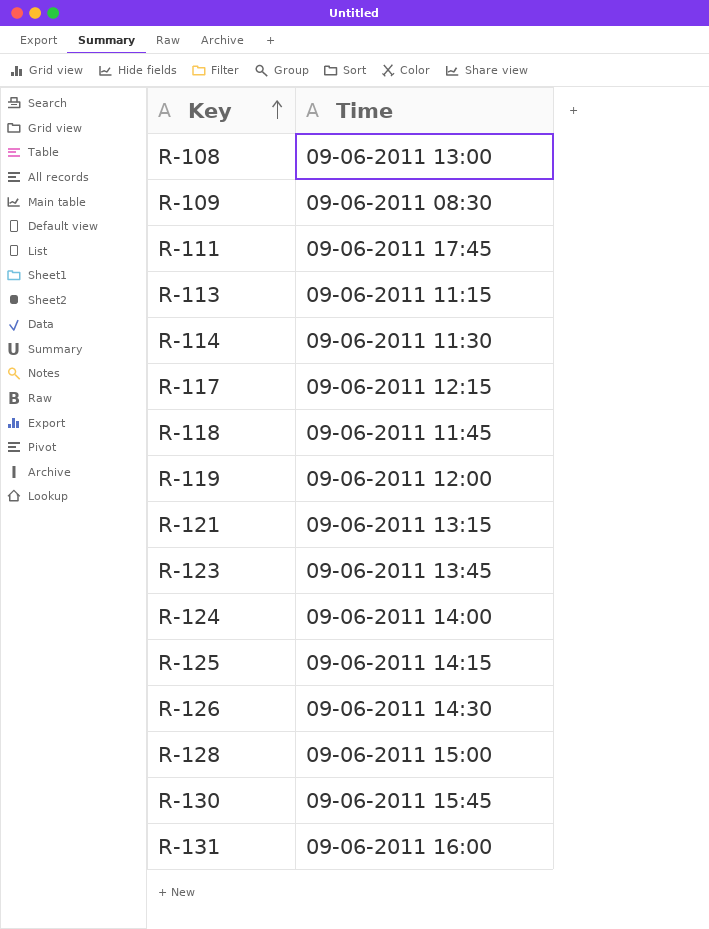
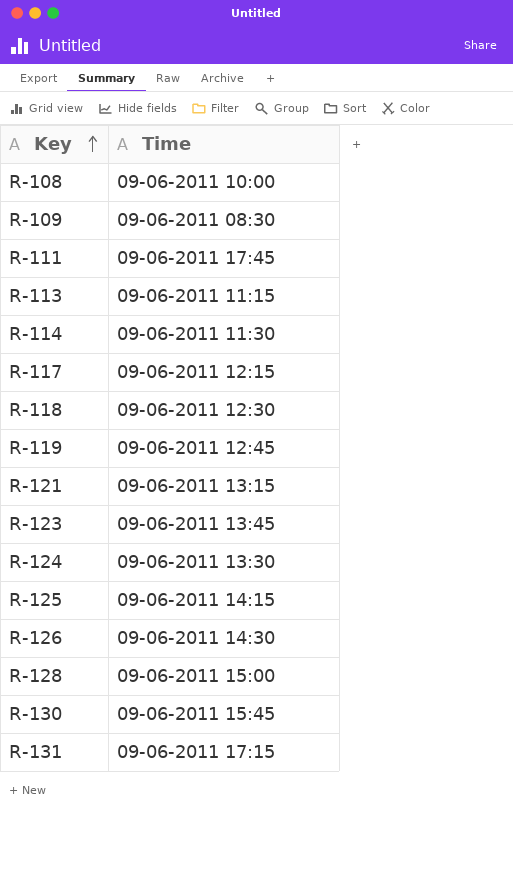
R-108 | Time: 09-06-2011 13:00 -> 09-06-2011 10:00
R-118 | Time: 09-06-2011 11:45 -> 09-06-2011 12:30
R-119 | Time: 09-06-2011 12:00 -> 09-06-2011 12:45
R-124 | Time: 09-06-2011 14:00 -> 09-06-2011 13:30
R-131 | Time: 09-06-2011 16:00 -> 09-06-2011 17:15

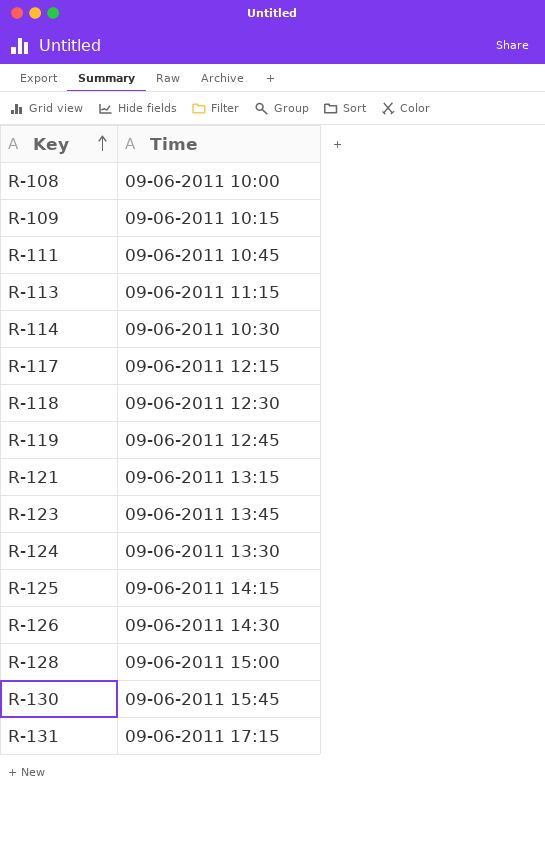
R-109 | Time: 09-06-2011 08:30 -> 09-06-2011 10:15
R-111 | Time: 09-06-2011 17:45 -> 09-06-2011 10:45
R-114 | Time: 09-06-2011 11:30 -> 09-06-2011 10:30

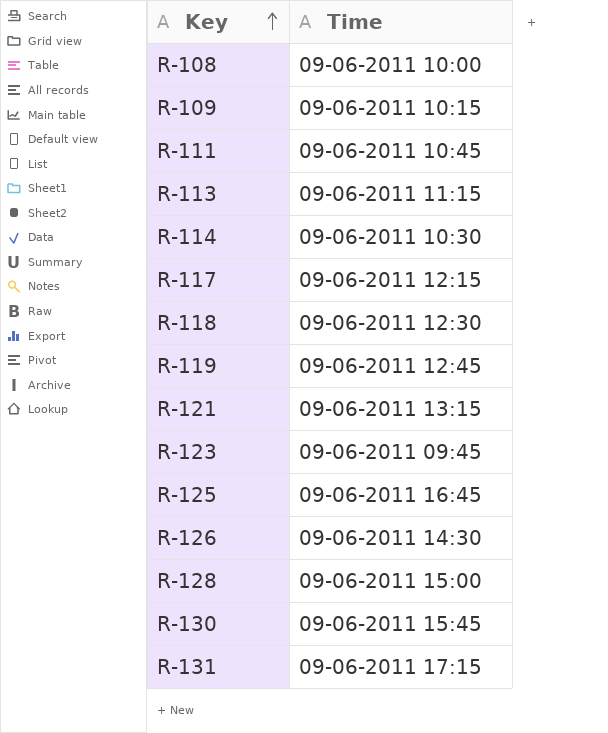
row R-124: 09-06-2011 13:30 -> none
R-123 | Time: 09-06-2011 13:45 -> 09-06-2011 09:45
R-125 | Time: 09-06-2011 14:15 -> 09-06-2011 16:45

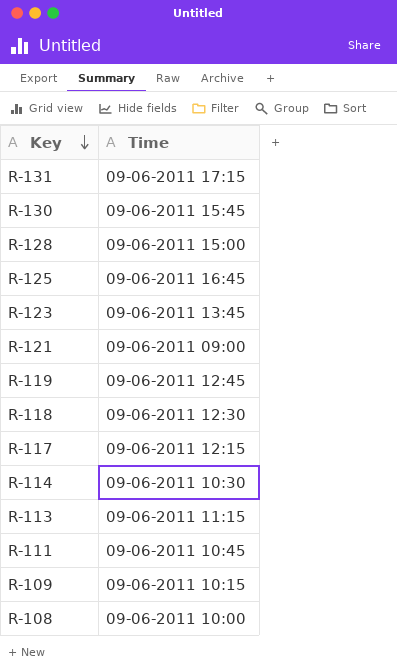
row order: Key ascending -> Key descending
row R-126: 09-06-2011 14:30 -> none
R-123 | Time: 09-06-2011 09:45 -> 09-06-2011 13:45
R-121 | Time: 09-06-2011 13:15 -> 09-06-2011 09:00

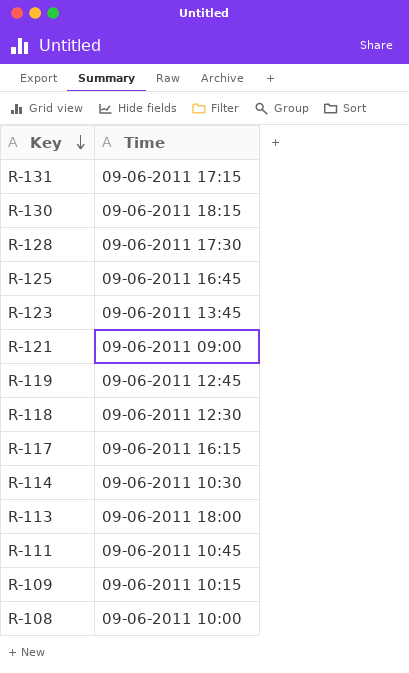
R-130 | Time: 09-06-2011 15:45 -> 09-06-2011 18:15
R-128 | Time: 09-06-2011 15:00 -> 09-06-2011 17:30
R-117 | Time: 09-06-2011 12:15 -> 09-06-2011 16:15
R-113 | Time: 09-06-2011 11:15 -> 09-06-2011 18:00

